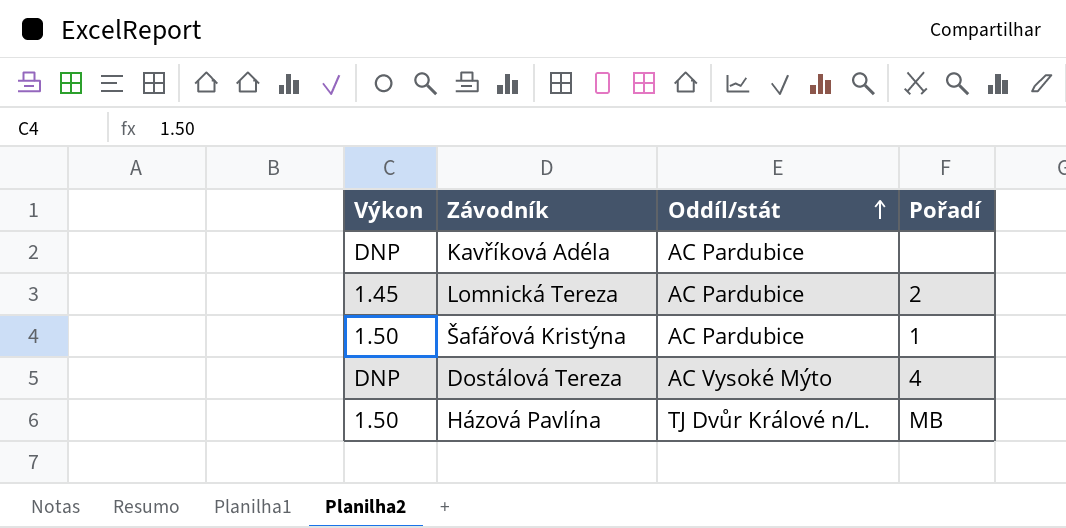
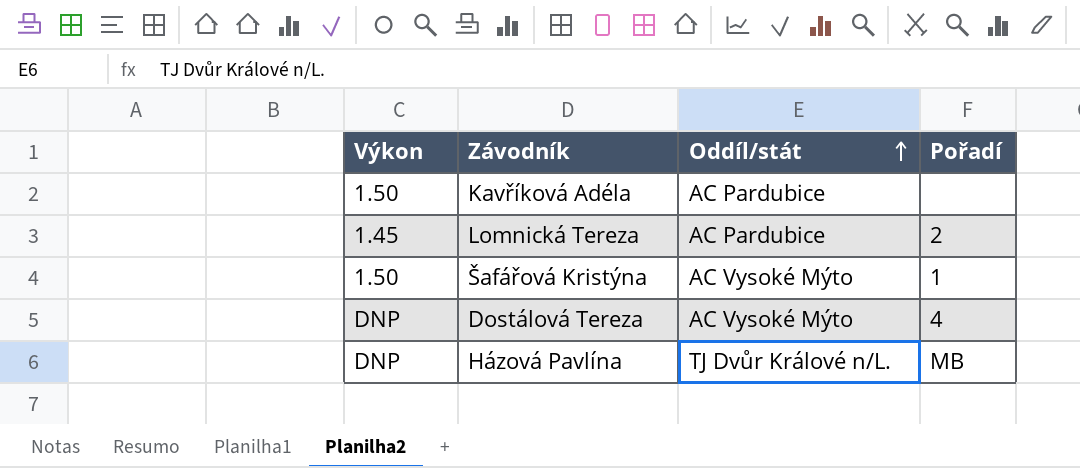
Kavříková Adéla | Výkon: DNP -> 1.50
Šafářová Kristýna | Oddíl/stát: AC Pardubice -> AC Vysoké Mýto
Házová Pavlína | Výkon: 1.50 -> DNP

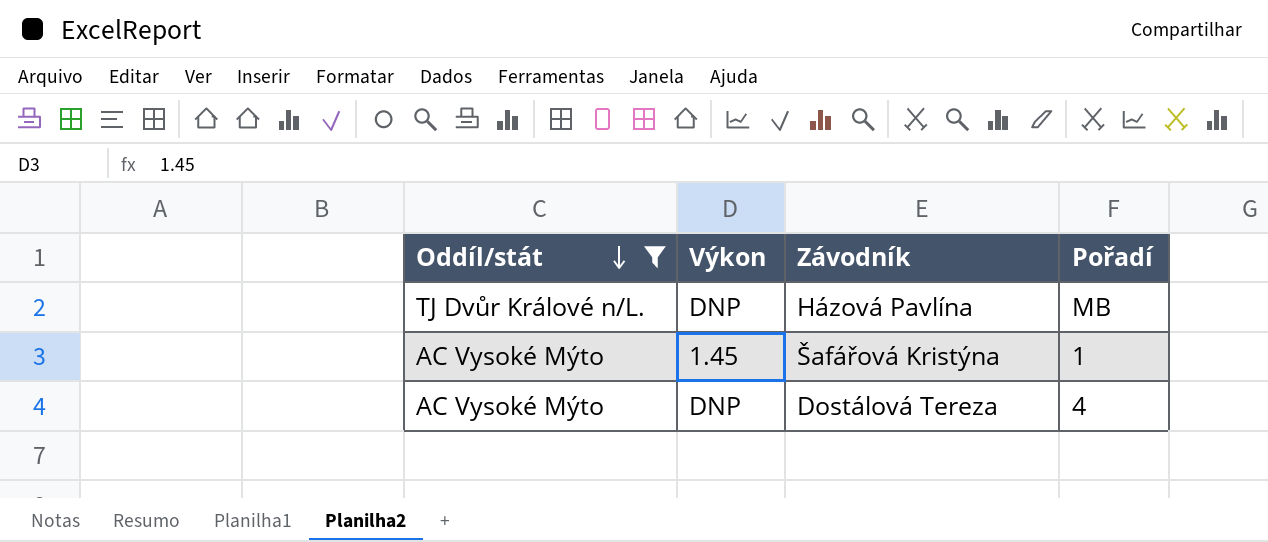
filter: none -> Oddíl/stát != AC Pardubice
row order: Oddíl/stát ascending -> Oddíl/stát descending
column Oddíl/stát | position: 3 -> 1
Šafářová Kristýna | Výkon: 1.50 -> 1.45

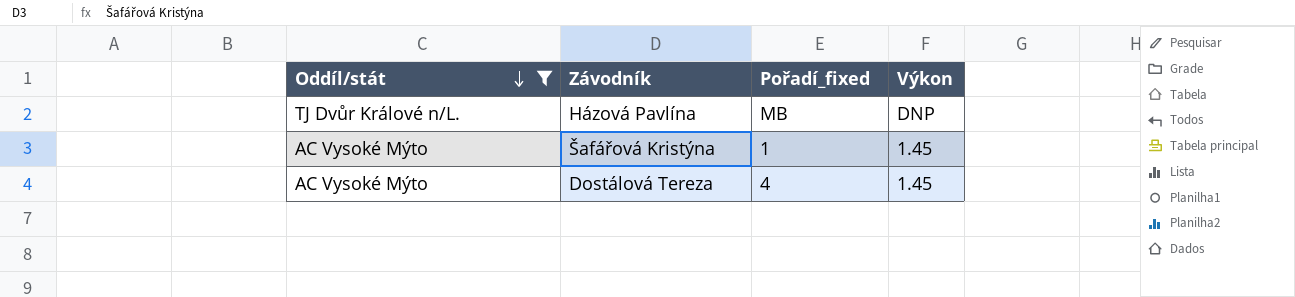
column name: Pořadí -> Pořadí_fixed
column Výkon | position: 2 -> 4
Dostálová Tereza | Výkon: DNP -> 1.45

